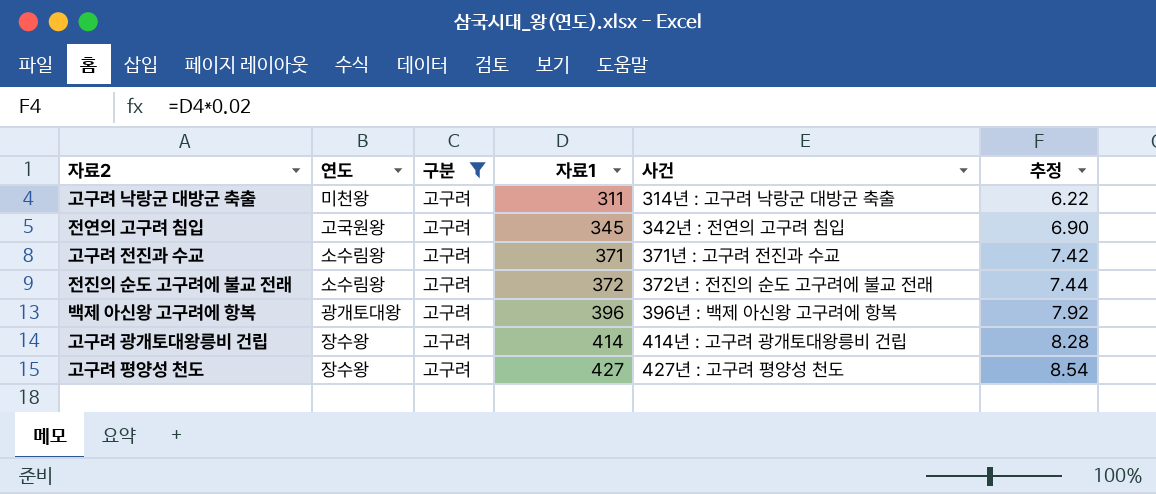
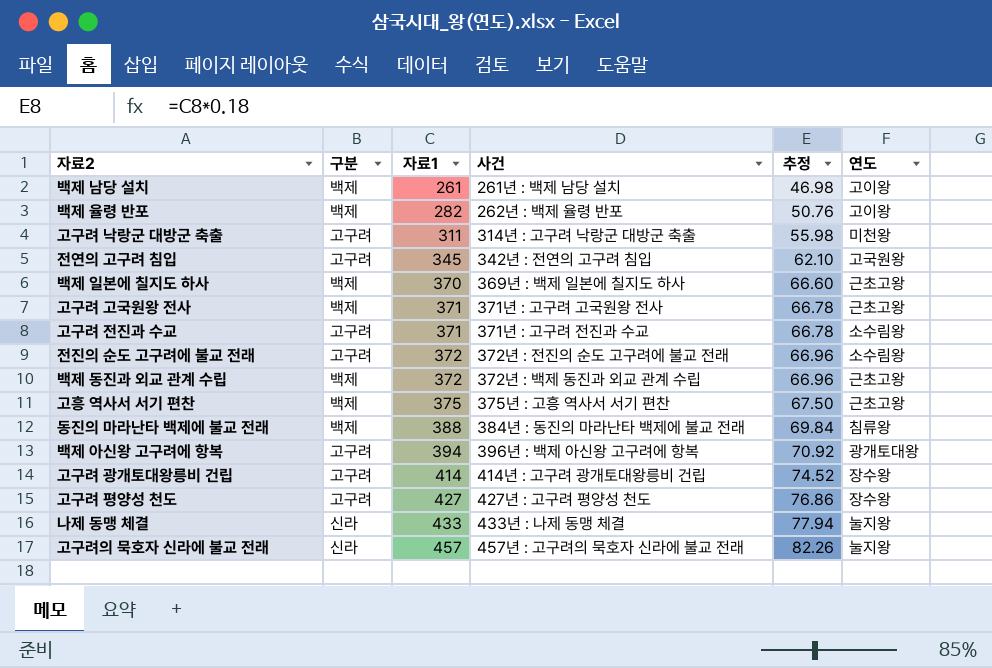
filter: 구분 = 고구려 -> none
column 추정 | formula: [자료1] * 0.02 -> [자료1] * 0.18
column 연도 | position: 2 -> 6
백제 아신왕 고구려에 항복 | 자료1: 396 -> 394

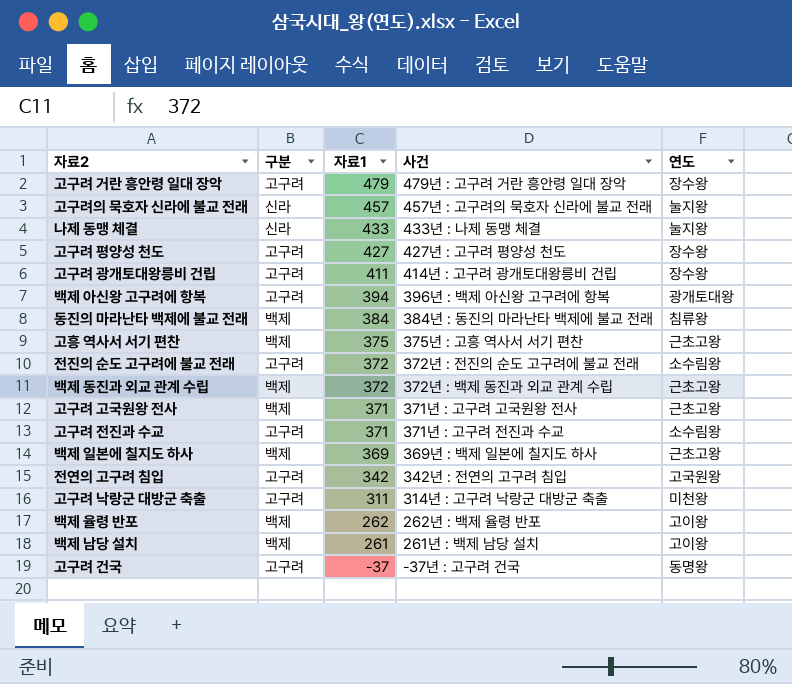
row order: 자료1 ascending -> 자료1 descending
column 추정 | formula: [자료1] * 0.18 -> none
row 고구려 거란 흥안령 일대 장악: none -> 고구려 | 479 | 479년 : 고구려 거란 흥안령 일대 장악 | 장수왕
고구려 광개토대왕릉비 건립 | 자료1: 414 -> 411
동진의 마라난타 백제에 불교 전래 | 자료1: 388 -> 384
백제 일본에 칠지도 하사 | 자료1: 370 -> 369
전연의 고구려 침입 | 자료1: 345 -> 342
백제 율령 반포 | 자료1: 282 -> 262
row 고구려 건국: none -> 고구려 | -37 | -37년 : 고구려 건국 | 동명왕

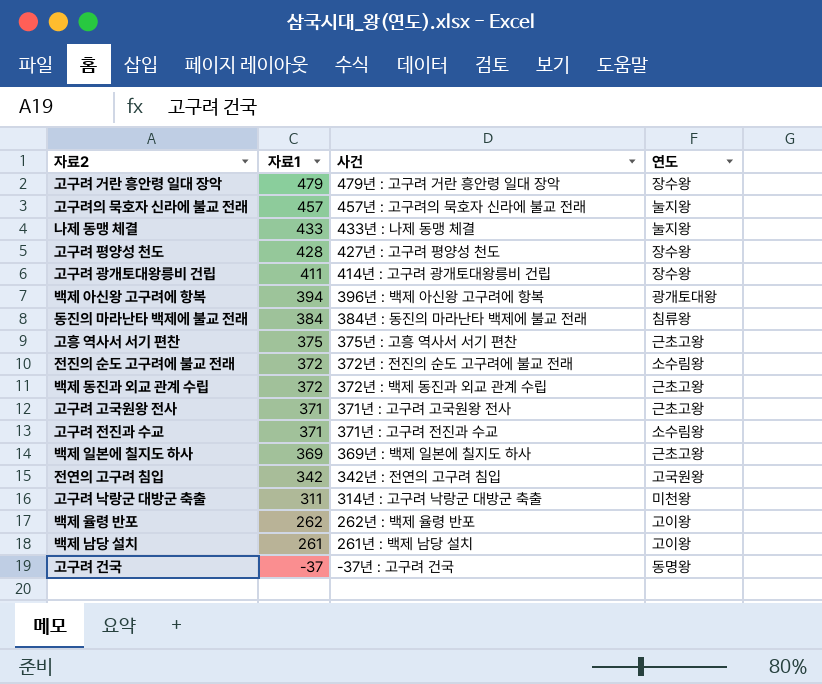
column 구분 | position: 2 -> none
고구려 평양성 천도 | 자료1: 427 -> 428

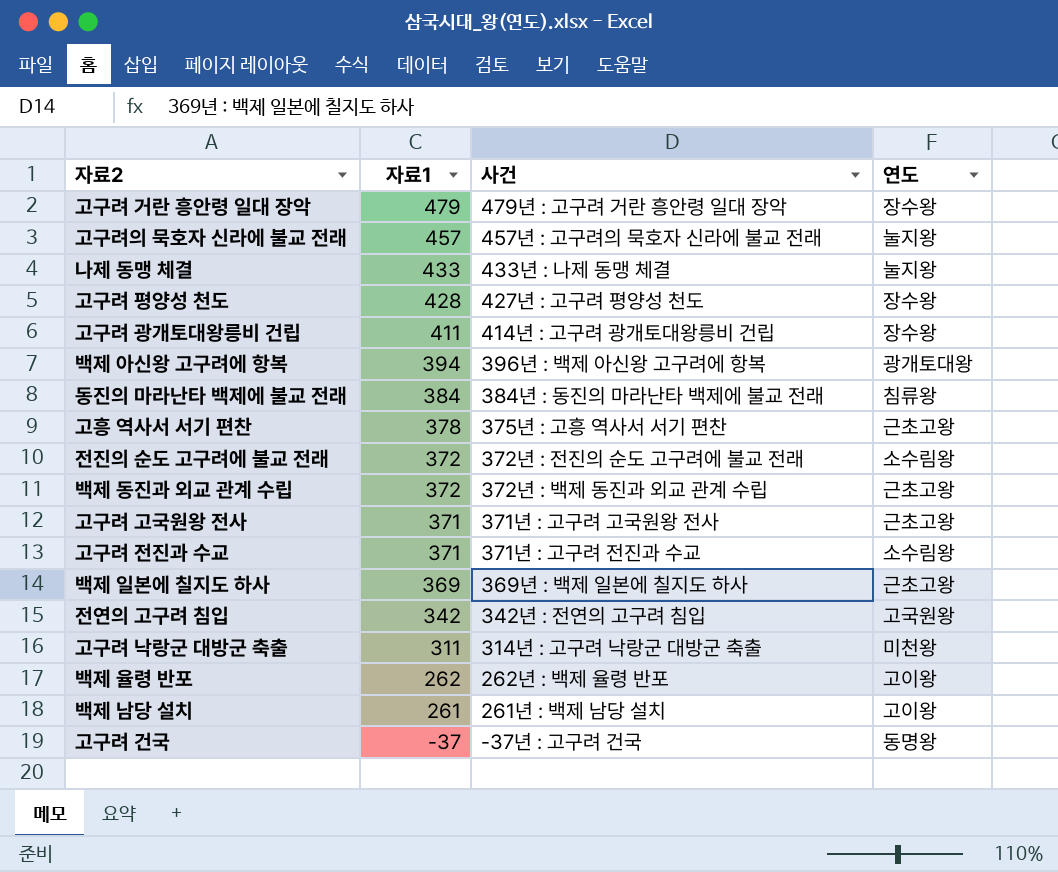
고흥 역사서 서기 편찬 | 자료1: 375 -> 378

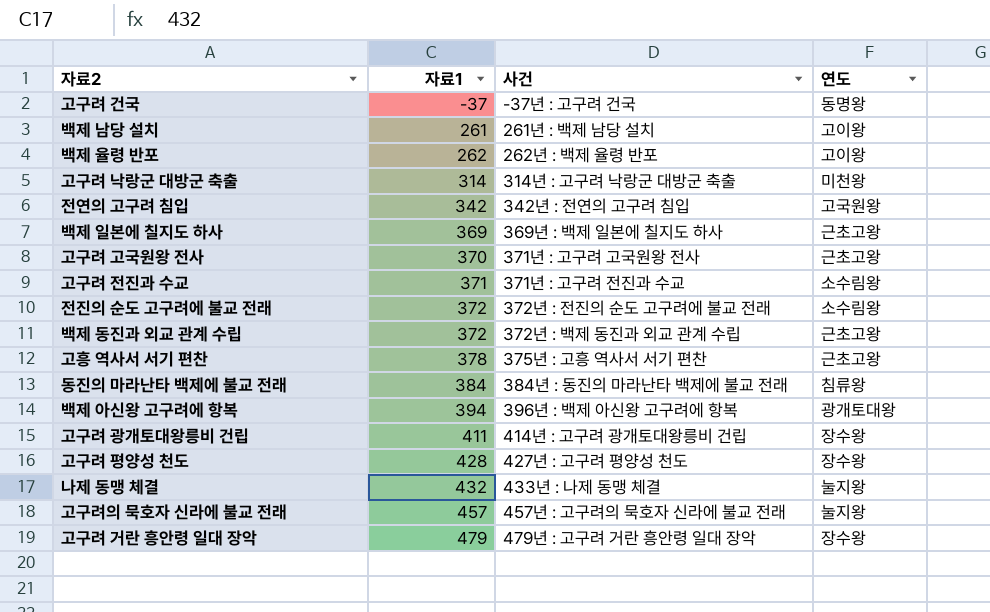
row order: 자료1 descending -> 자료1 ascending
고구려 낙랑군 대방군 축출 | 자료1: 311 -> 314
고구려 고국원왕 전사 | 자료1: 371 -> 370
나제 동맹 체결 | 자료1: 433 -> 432

